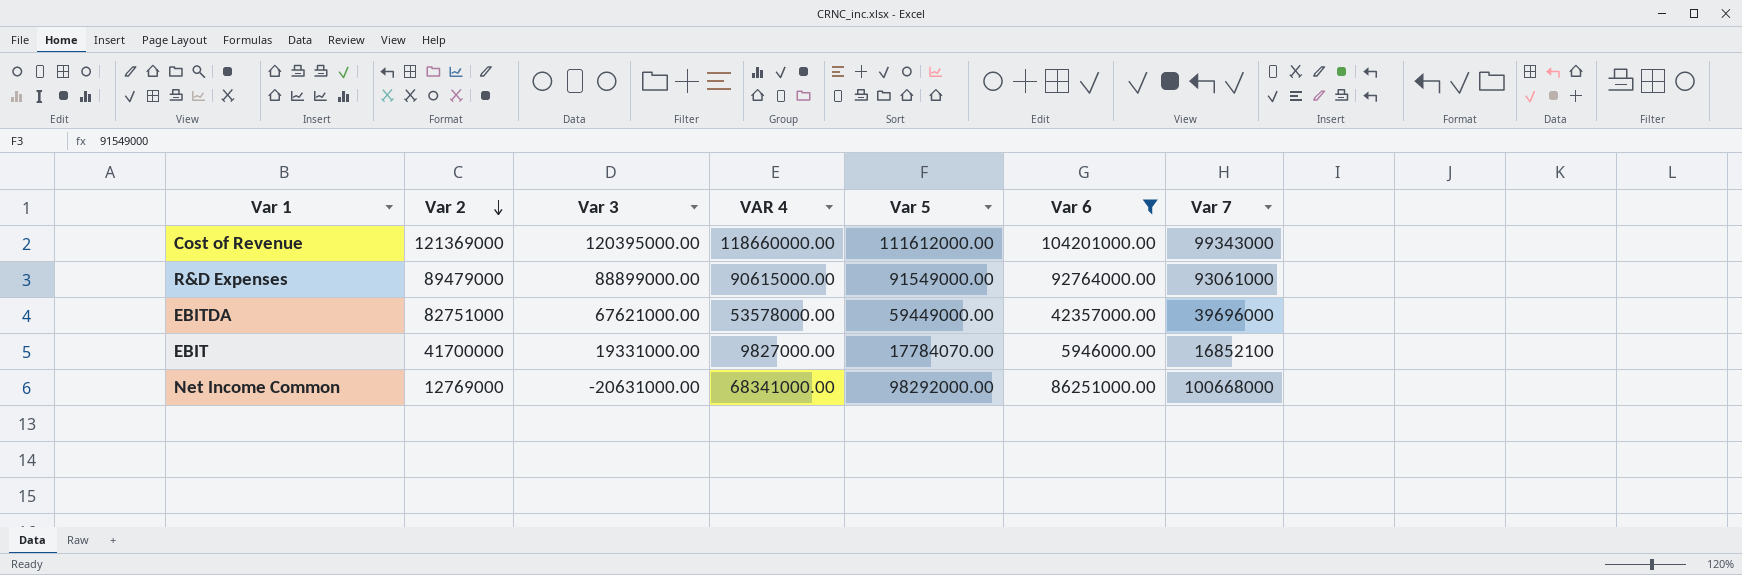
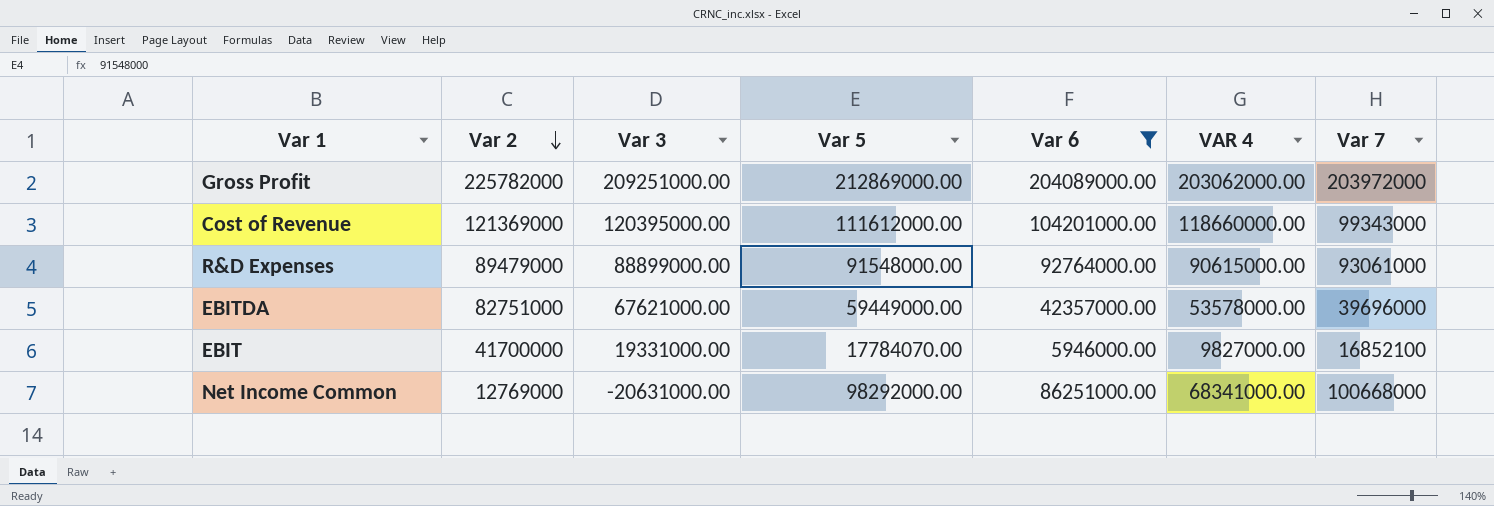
column VAR 4 | position: 4 -> 6
row Gross Profit: none -> 225782000 | 209251000.00 | 212869000.00 | 204089000.00 | 203062000.00 | 203972000
R&D Expenses | Var 5: 91549000.00 -> 91548000.00

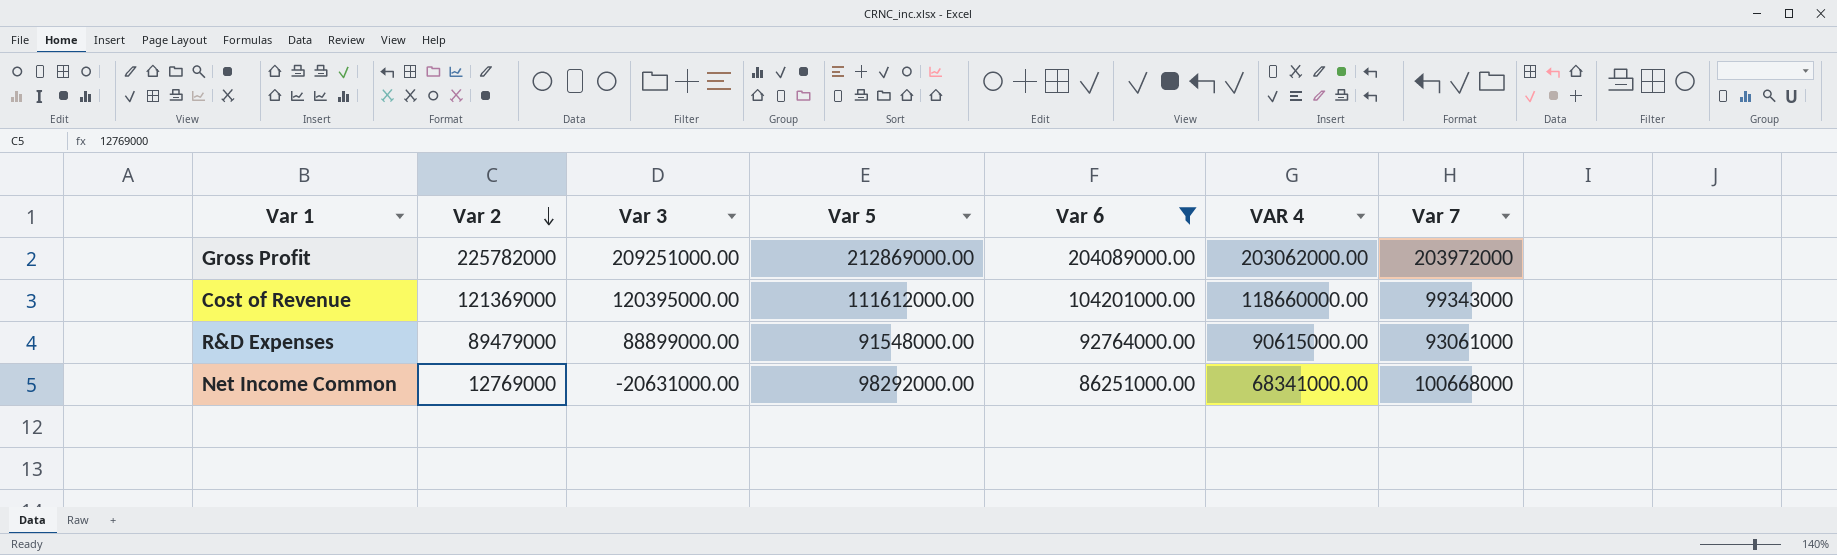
row EBITDA: 82751000 | 67621000.00 | 59449000.00 | 42357000.00 | 53578000.00 | 39696000 -> none
row EBIT: 41700000 | 19331000.00 | 17784070.00 | 5946000.00 | 9827000.00 | 16852100 -> none

